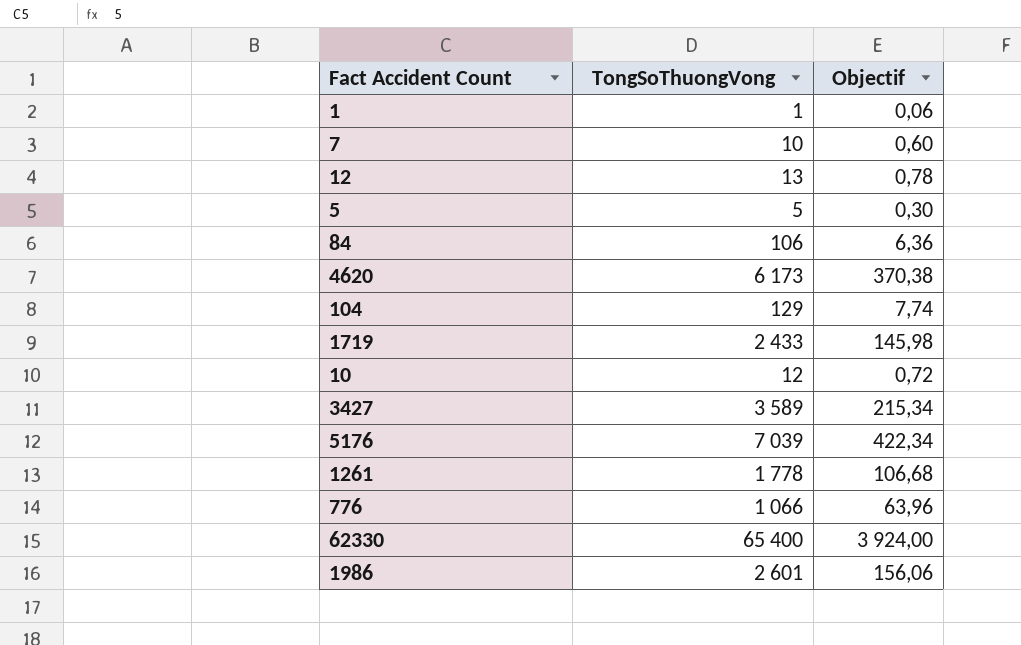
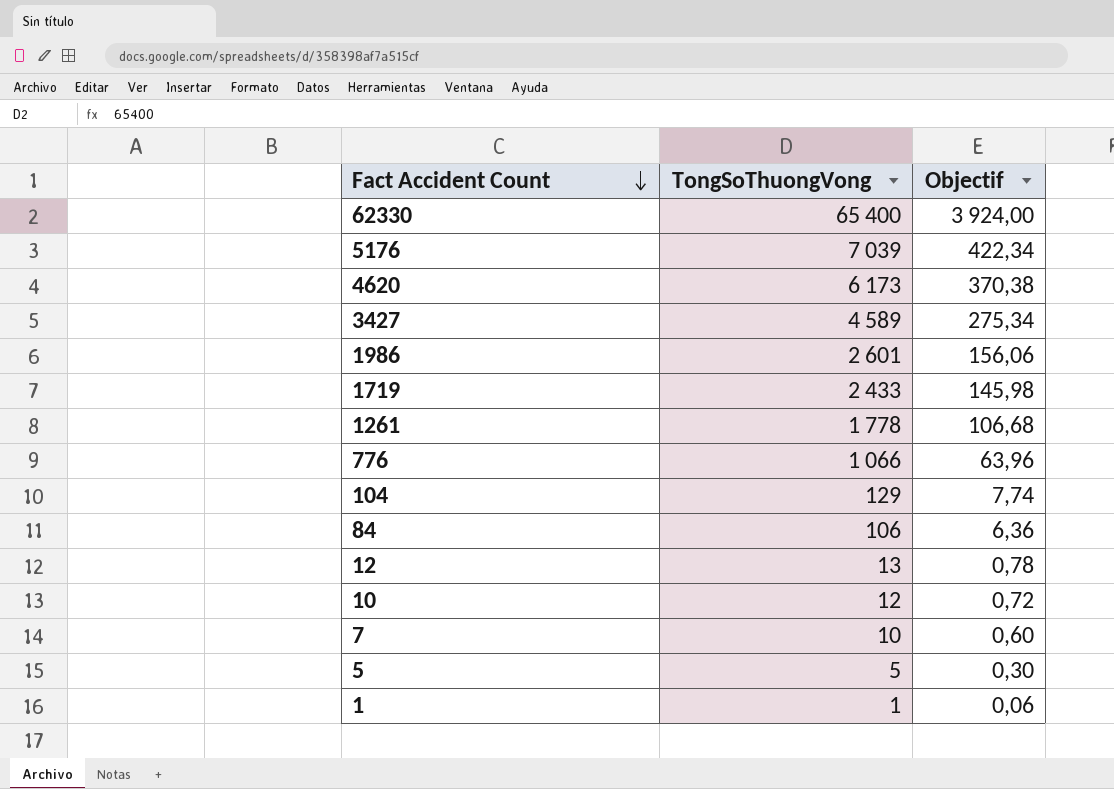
row order: none -> Fact Accident Count descending
3427 | TongSoThuongVong: 3 589 -> 4 589
3427 | Objectif: 215,34 -> 275,34

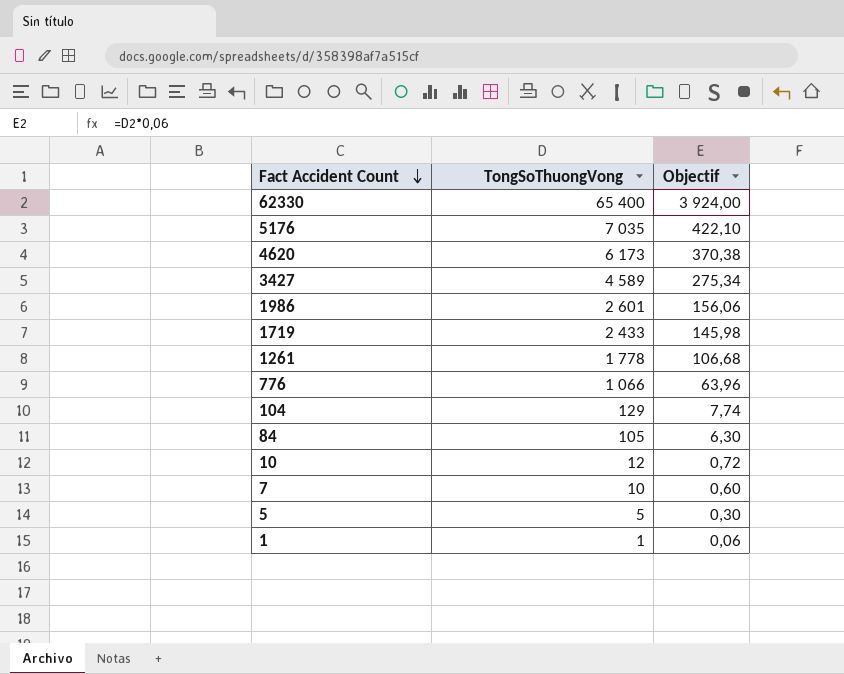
row 12: 13 | 0,78 -> none
5176 | TongSoThuongVong: 7 039 -> 7 035
5176 | Objectif: 422,34 -> 422,10
84 | TongSoThuongVong: 106 -> 105
84 | Objectif: 6,36 -> 6,30

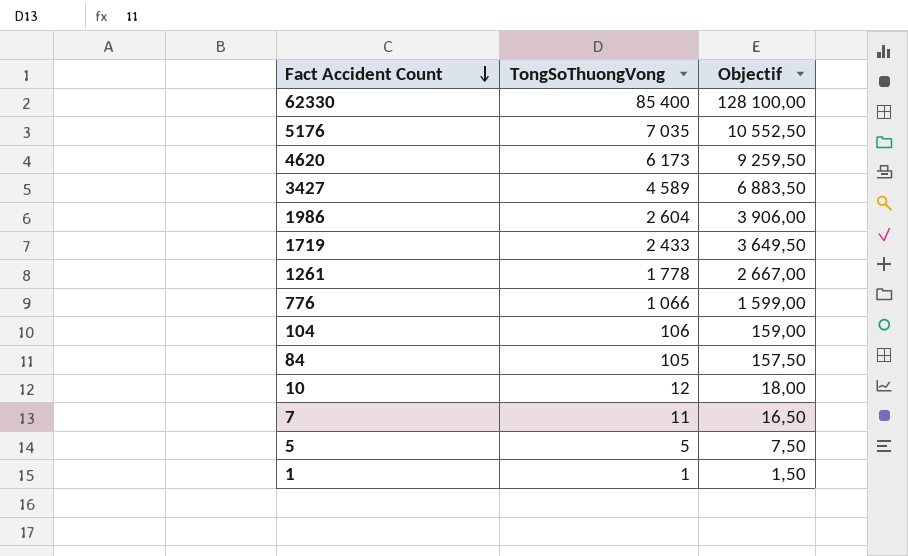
column Objectif | formula: [TongSoThuongVong] * 0,06 -> [TongSoThuongVong] * 1,5
62330 | TongSoThuongVong: 65 400 -> 85 400
1986 | TongSoThuongVong: 2 601 -> 2 604
104 | TongSoThuongVong: 129 -> 106
7 | TongSoThuongVong: 10 -> 11

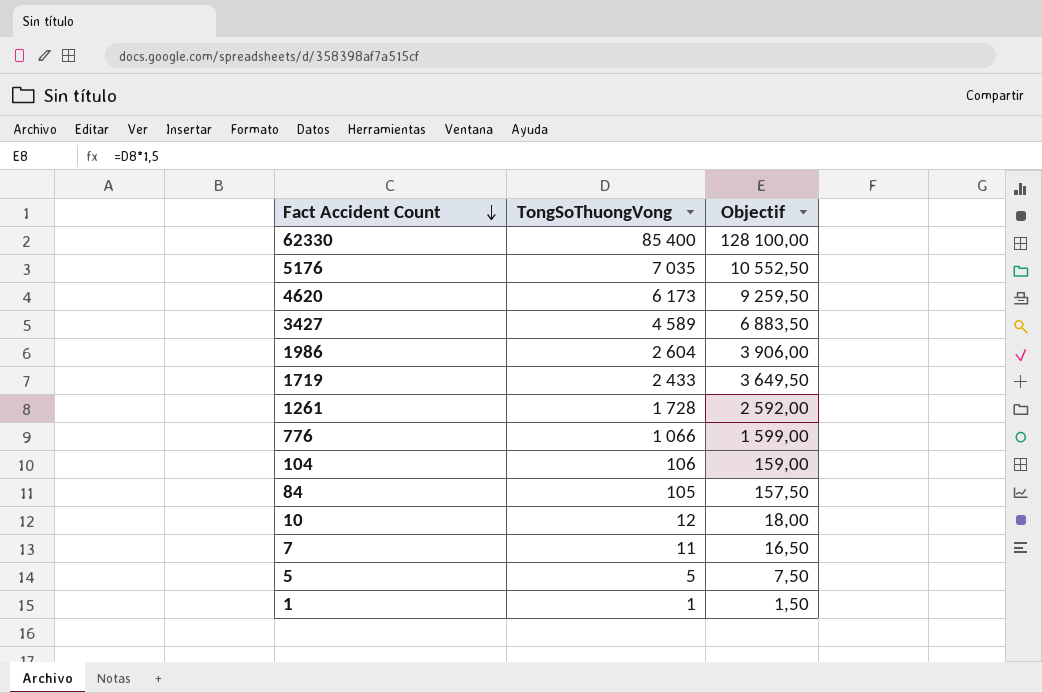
1261 | TongSoThuongVong: 1 778 -> 1 728
1261 | Objectif: 2 667,00 -> 2 592,00

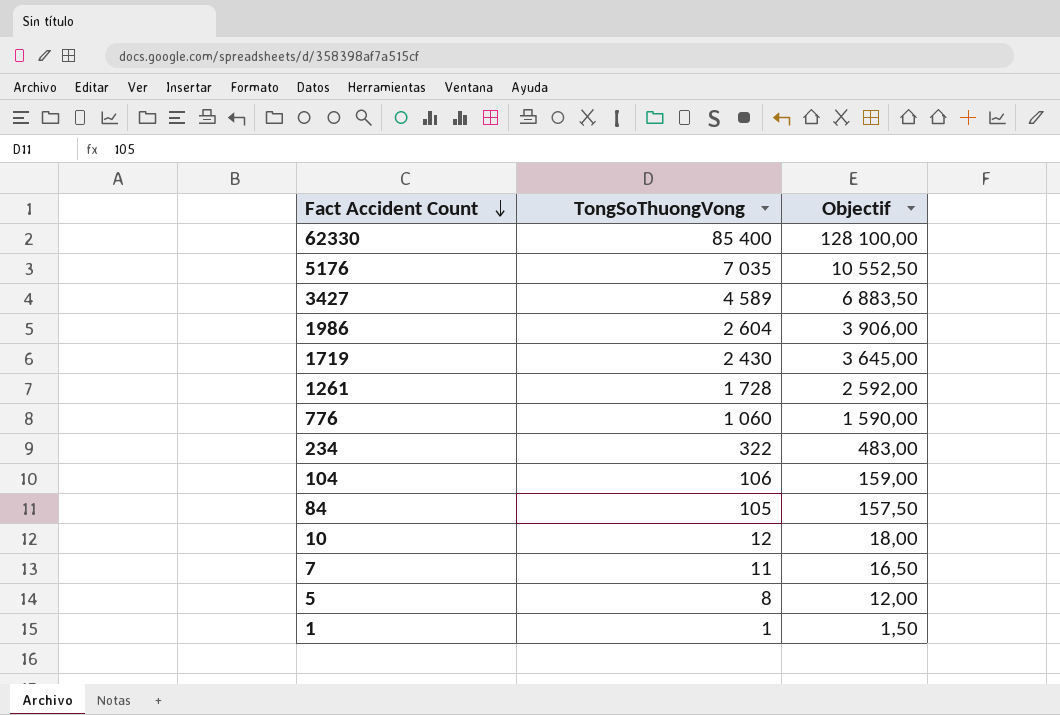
row 4620: 6 173 | 9 259,50 -> none
1719 | TongSoThuongVong: 2 433 -> 2 430
1719 | Objectif: 3 649,50 -> 3 645,00
776 | TongSoThuongVong: 1 066 -> 1 060
776 | Objectif: 1 599,00 -> 1 590,00
row 234: none -> 322 | 483,00
5 | TongSoThuongVong: 5 -> 8
5 | Objectif: 7,50 -> 12,00

